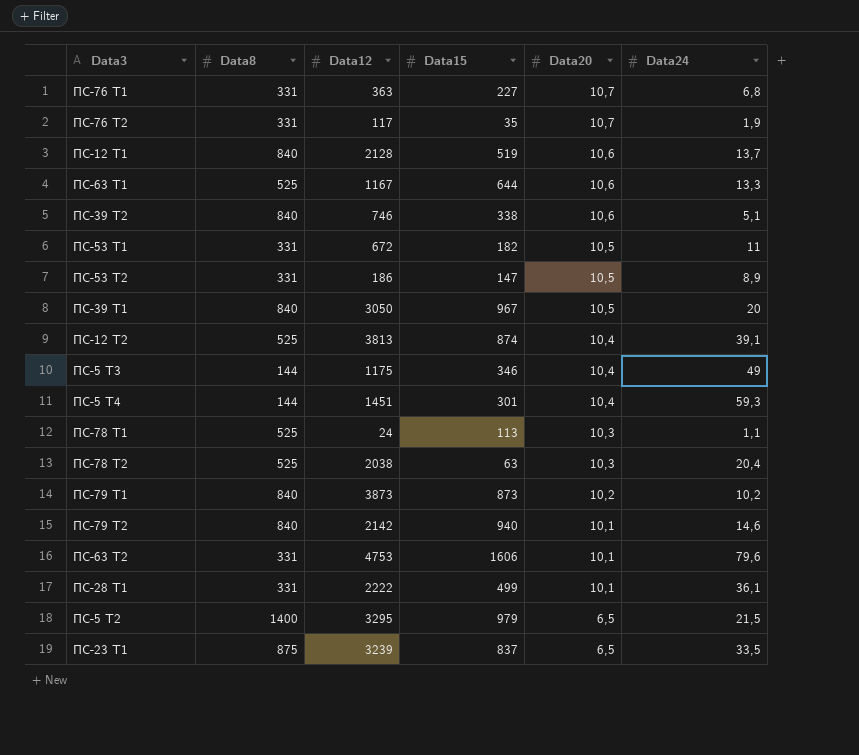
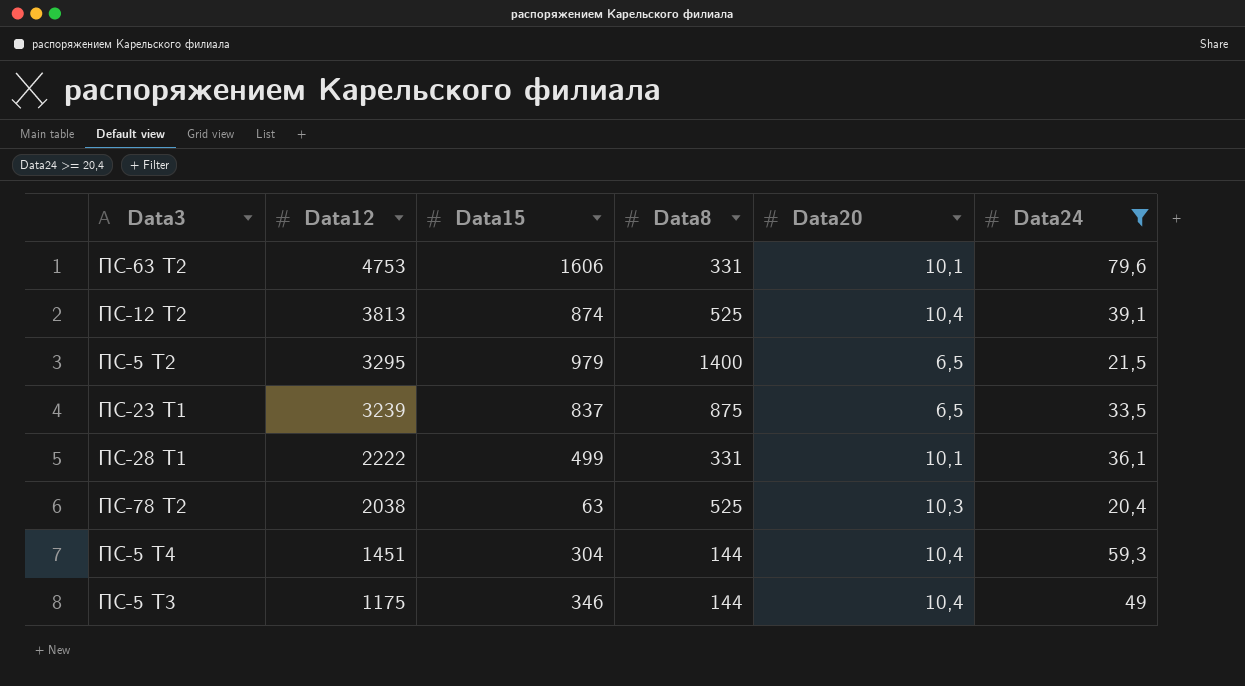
filter: none -> Data24 >= 20,4
row order: Data20 descending -> Data12 descending
column Data8 | position: 2 -> 4
ПС-5 Т4 | Data15: 301 -> 304

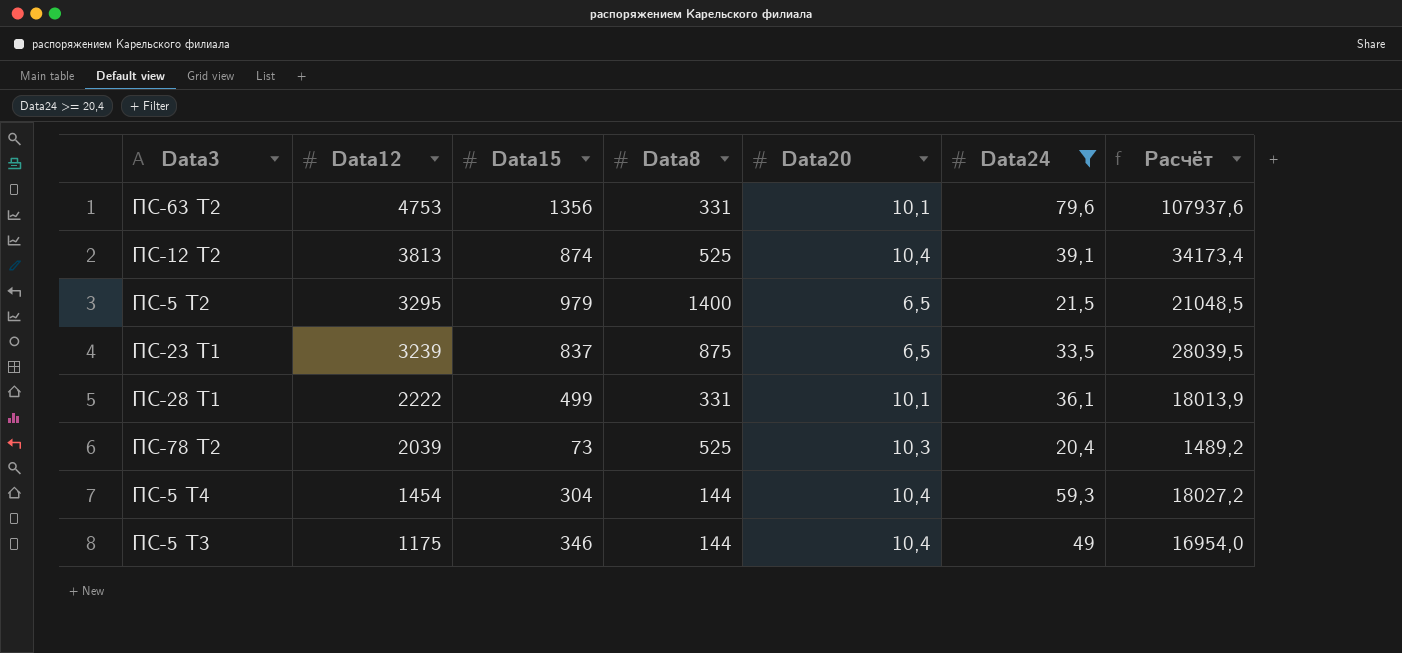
column Расчёт | formula: none -> [Data15] * [Data24]
ПС-63 Т2 | Data15: 1606 -> 1356
ПС-78 Т2 | Data12: 2038 -> 2039
ПС-78 Т2 | Data15: 63 -> 73
ПС-5 Т4 | Data12: 1451 -> 1454

